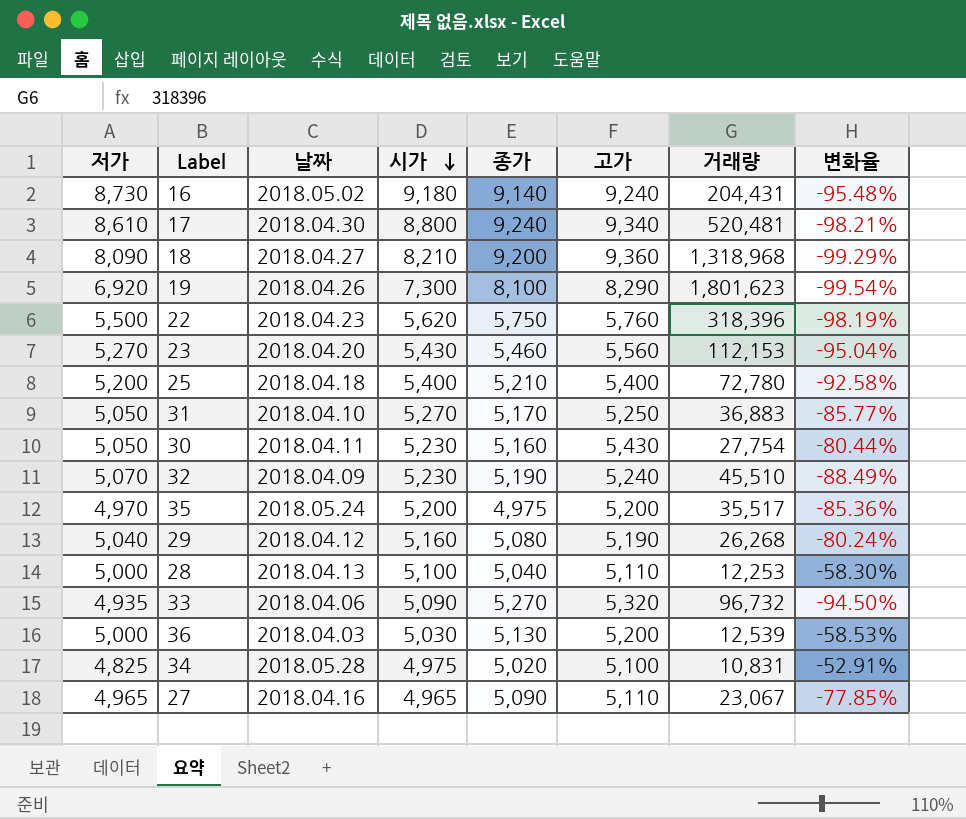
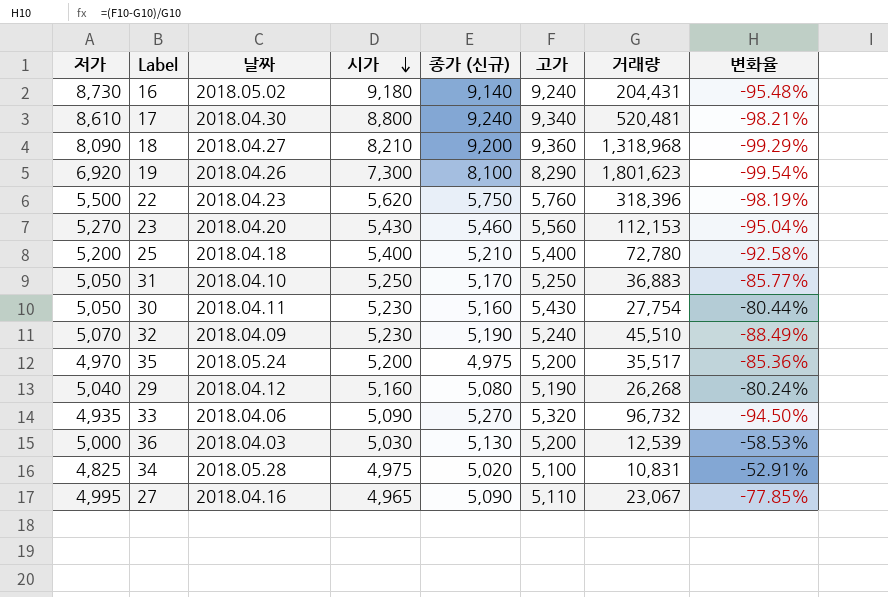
column name: 종가 -> 종가 (신규)
row 28: 5,000 | 2018.04.13 | 5,100 | 5,040 | 5,110 | 12,253 | -58.30% -> none
31 | 시가: 5,270 -> 5,250
27 | 저가: 4,965 -> 4,995

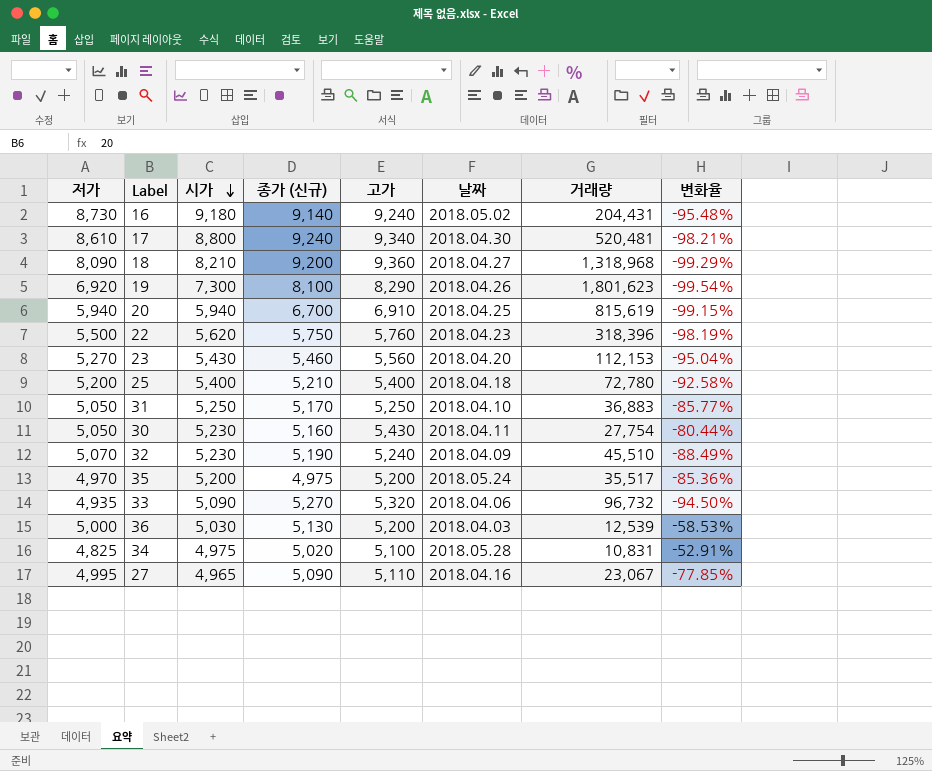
column 날짜 | position: 3 -> 6
row 29: 5,040 | 2018.04.12 | 5,160 | 5,080 | 5,190 | 26,268 | -80.24% -> none
row 20: none -> 5,940 | 5,940 | 6,700 | 6,910 | 2018.04.25 | 815,619 | -99.15%

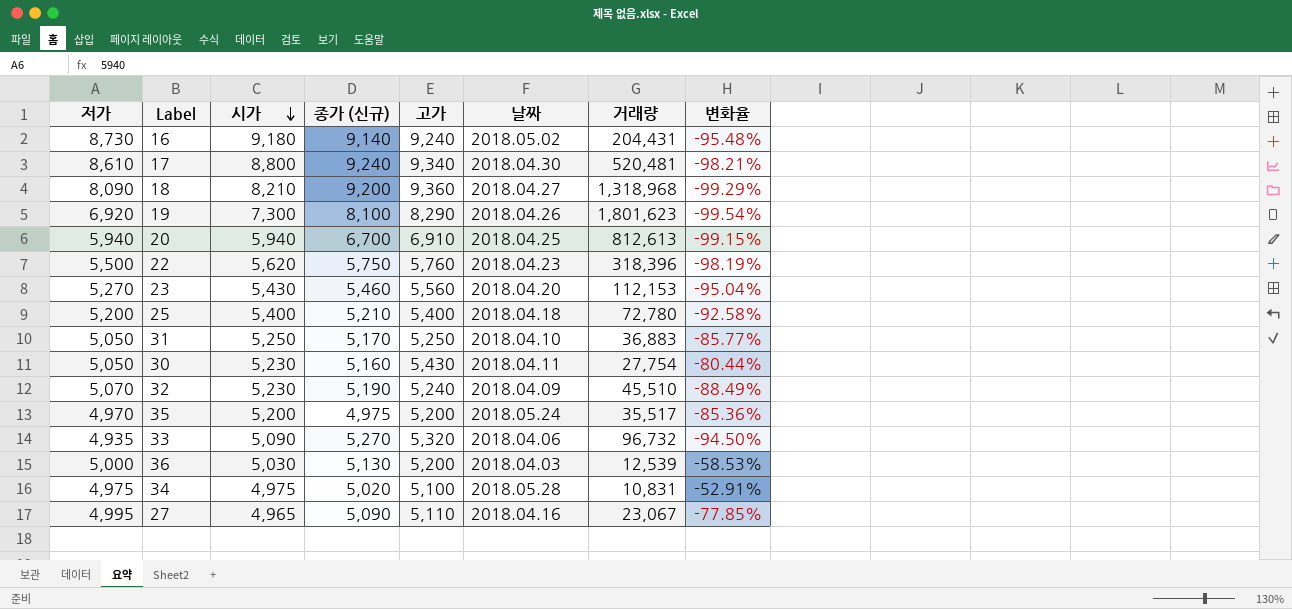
20 | 거래량: 815,619 -> 812,613
34 | 저가: 4,825 -> 4,975

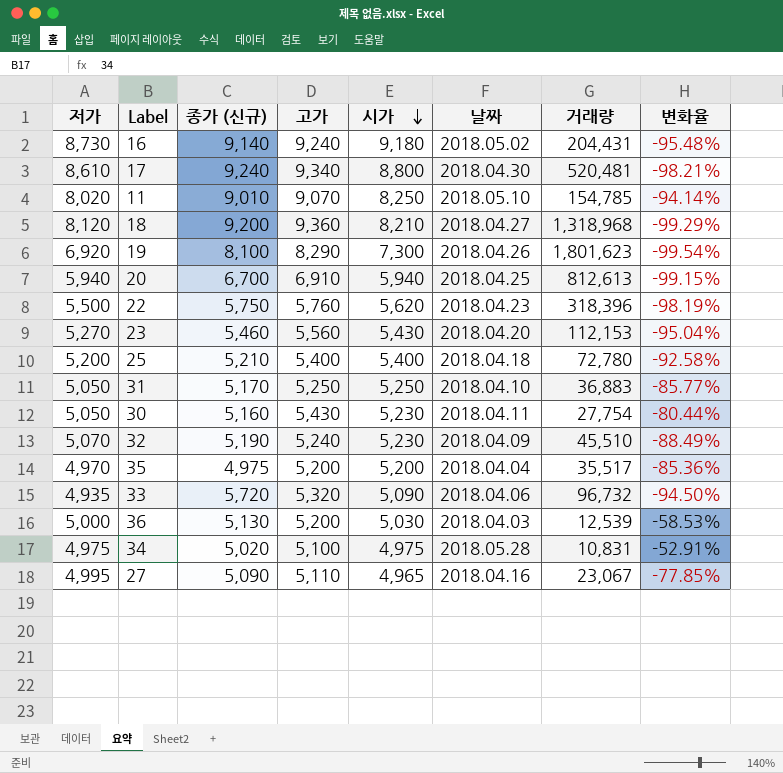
column 시가 | position: 3 -> 5
row 11: none -> 8,020 | 9,010 | 9,070 | 8,250 | 2018.05.10 | 154,785 | -94.14%
18 | 저가: 8,090 -> 8,120
35 | 날짜: 2018.05.24 -> 2018.04.04
33 | 종가 (신규): 5,270 -> 5,720

